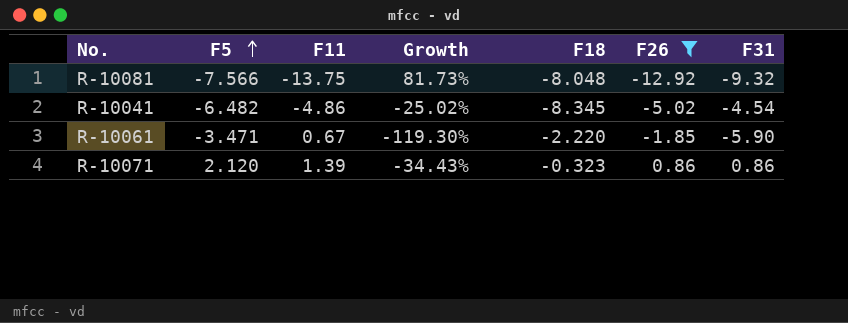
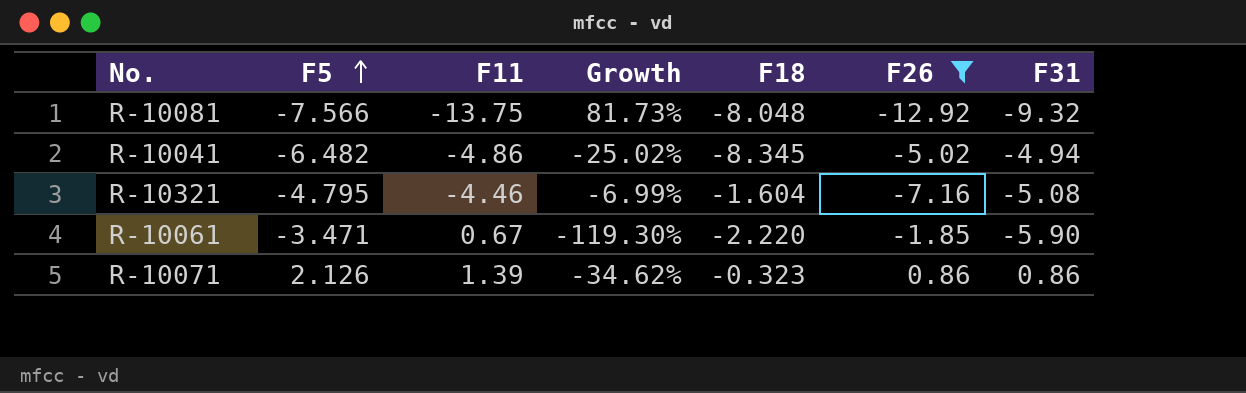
R-10041 | F31: -4.54 -> -4.94
row R-10321: none -> -4.795 | -4.46 | -6.99% | -1.604 | -7.16 | -5.08
R-10071 | F5: 2.120 -> 2.126
R-10071 | Growth: -34.43% -> -34.62%

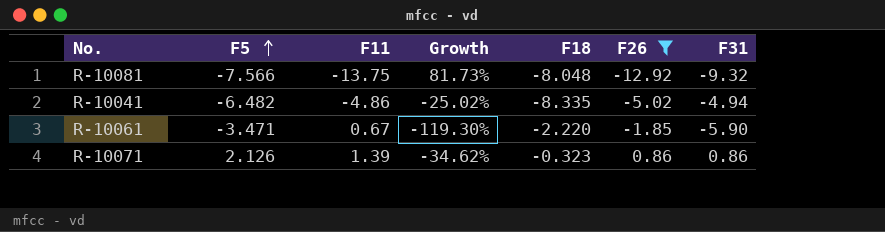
row R-10321: -4.795 | -4.46 | -6.99% | -1.604 | -7.16 | -5.08 -> none
R-10041 | F18: -8.345 -> -8.335

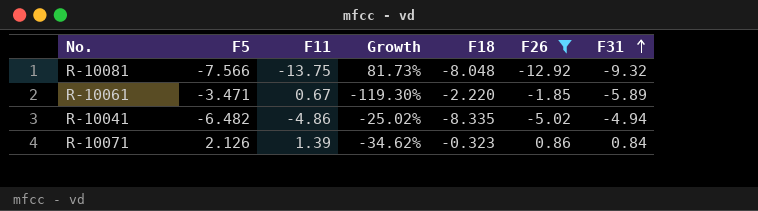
row order: F5 ascending -> F31 ascending
R-10061 | F31: -5.90 -> -5.89
R-10071 | F31: 0.86 -> 0.84

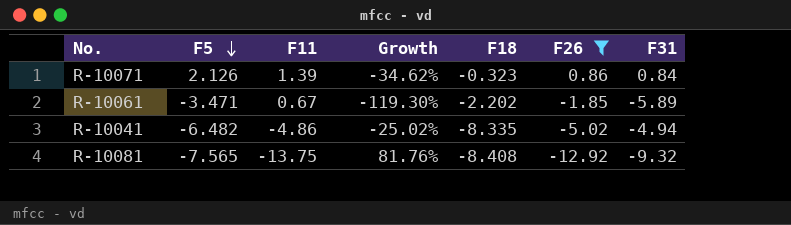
row order: F31 ascending -> F5 descending
R-10061 | F18: -2.220 -> -2.202
R-10081 | F5: -7.566 -> -7.565
R-10081 | Growth: 81.73% -> 81.76%
R-10081 | F18: -8.048 -> -8.408

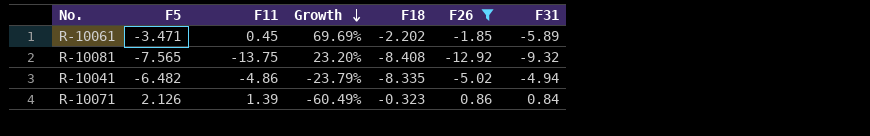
row order: F5 descending -> Growth descending
column Growth | formula: ([F11] - [F5]) / [F5] -> ([F31] - [F5]) / [F5]
R-10061 | F11: 0.67 -> 0.45

